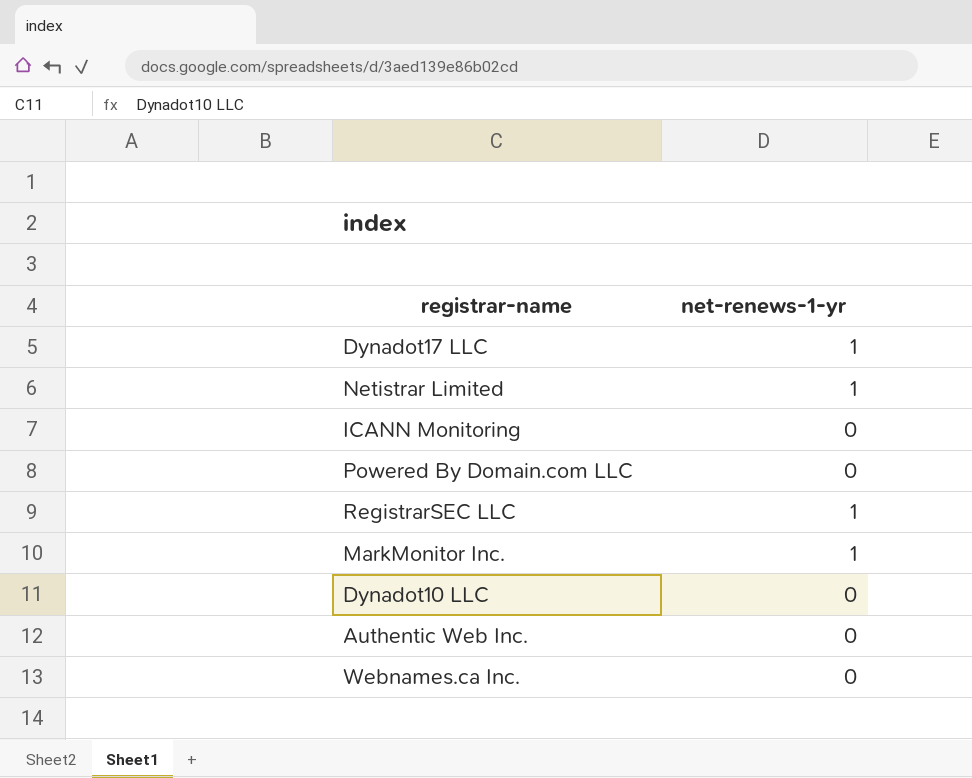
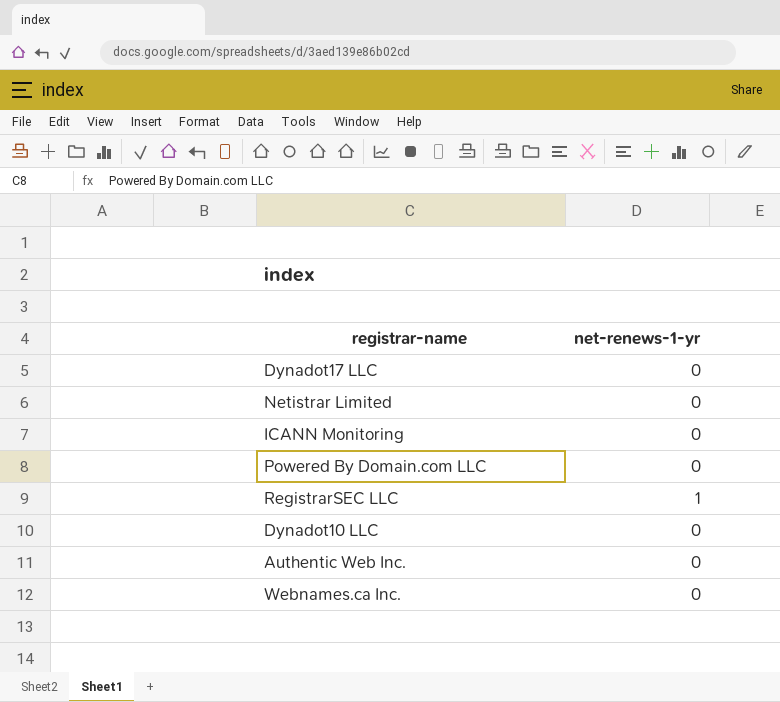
row MarkMonitor Inc.: 1 -> none
Dynadot17 LLC | net-renews-1-yr: 1 -> 0
Netistrar Limited | net-renews-1-yr: 1 -> 0

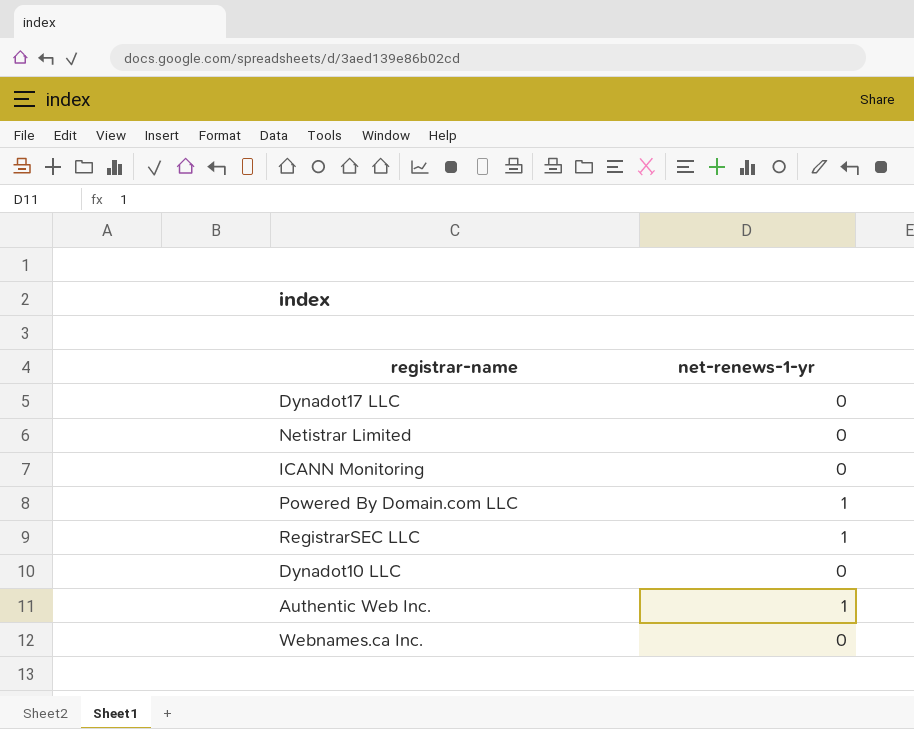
Powered By Domain.com LLC | net-renews-1-yr: 0 -> 1
Authentic Web Inc. | net-renews-1-yr: 0 -> 1

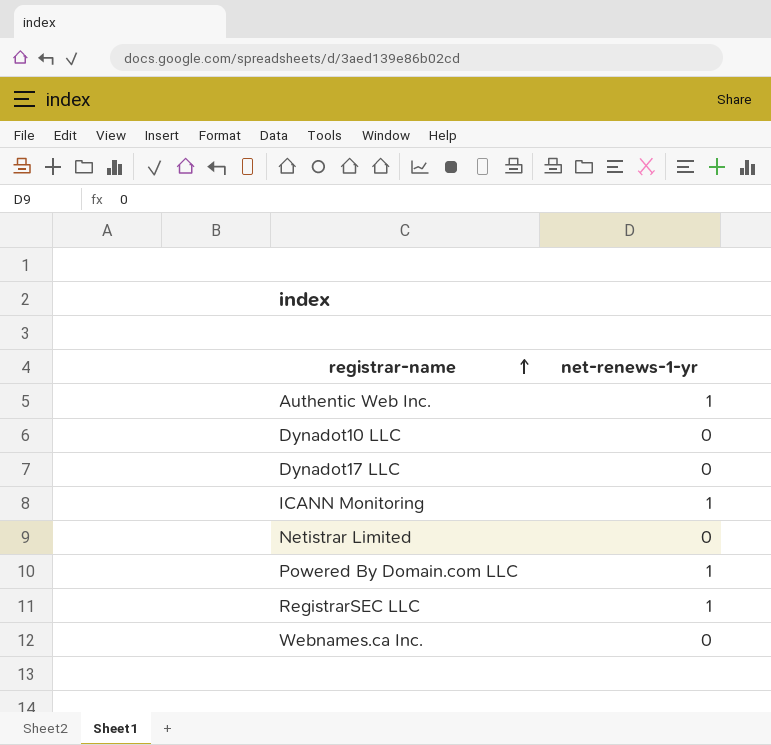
row order: none -> registrar-name ascending
ICANN Monitoring | net-renews-1-yr: 0 -> 1

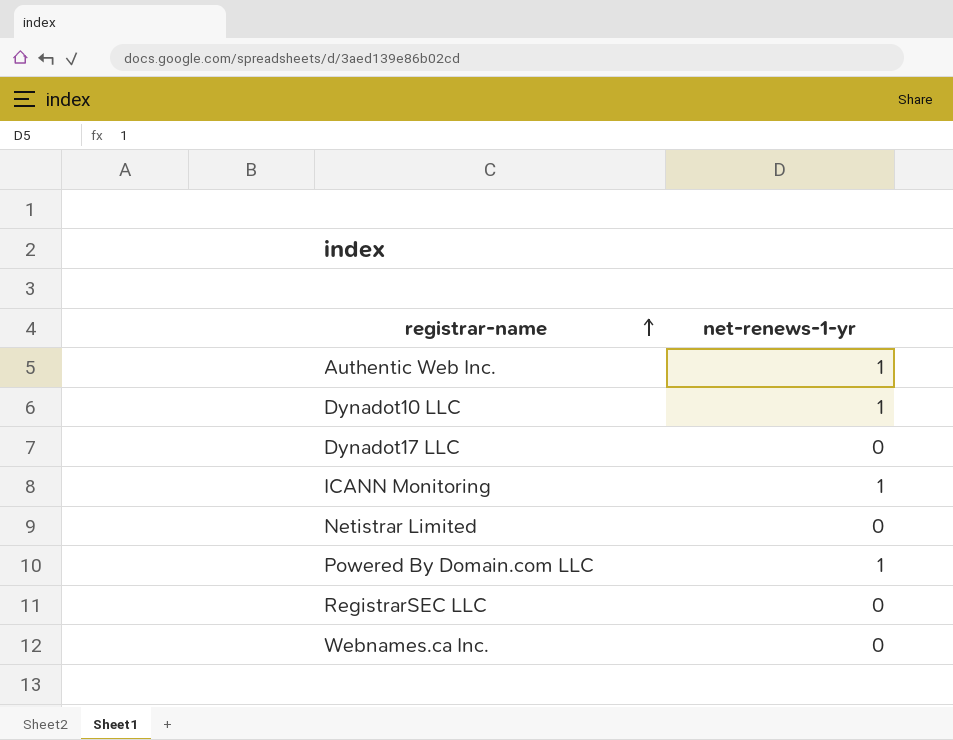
Dynadot10 LLC | net-renews-1-yr: 0 -> 1
RegistrarSEC LLC | net-renews-1-yr: 1 -> 0

